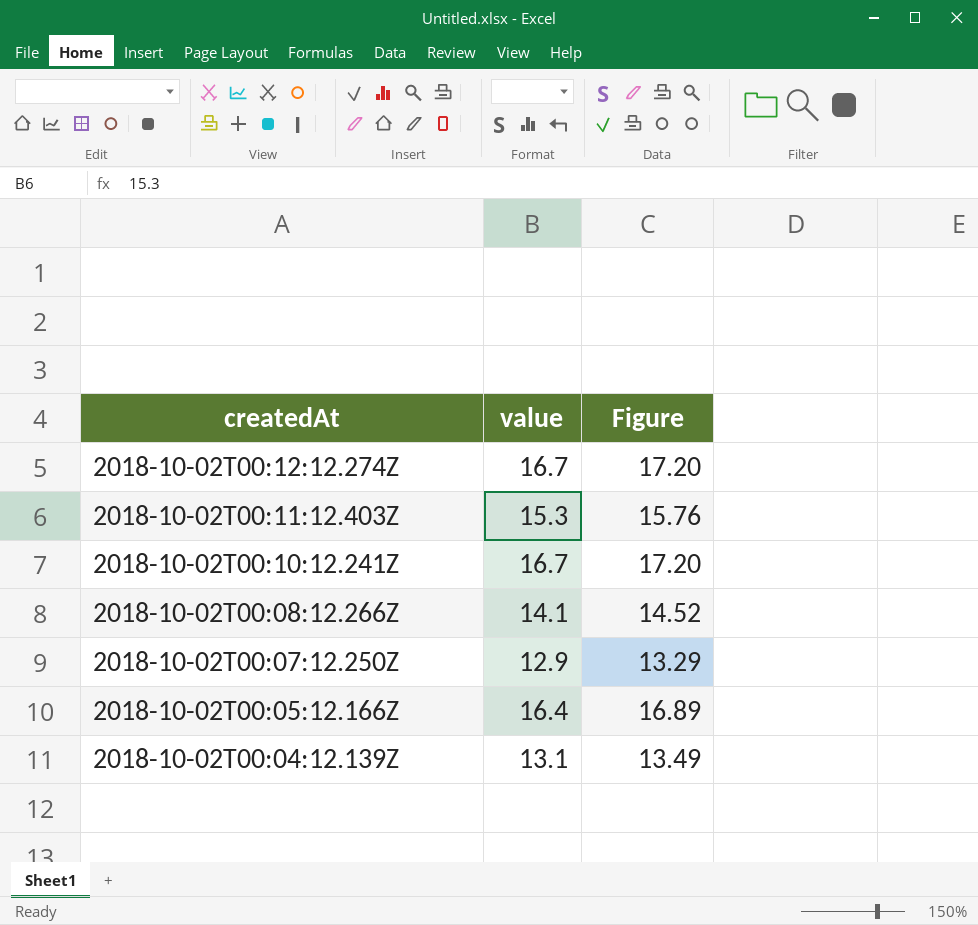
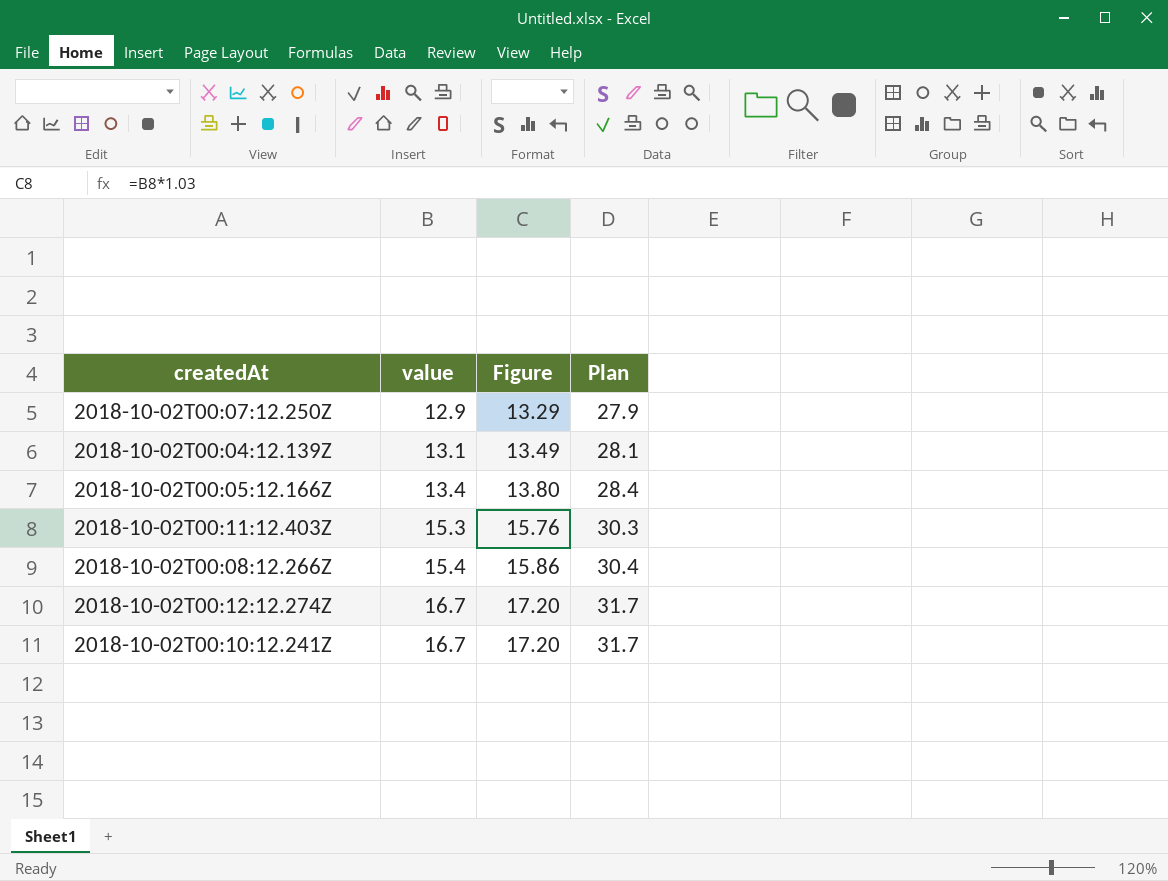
row order: createdAt descending -> value ascending
column Plan | formula: none -> [value] + 15
2018-10-02T00:05:12.166Z | value: 16.4 -> 13.4
2018-10-02T00:05:12.166Z | Figure: 16.89 -> 13.80
2018-10-02T00:08:12.266Z | value: 14.1 -> 15.4
2018-10-02T00:08:12.266Z | Figure: 14.52 -> 15.86

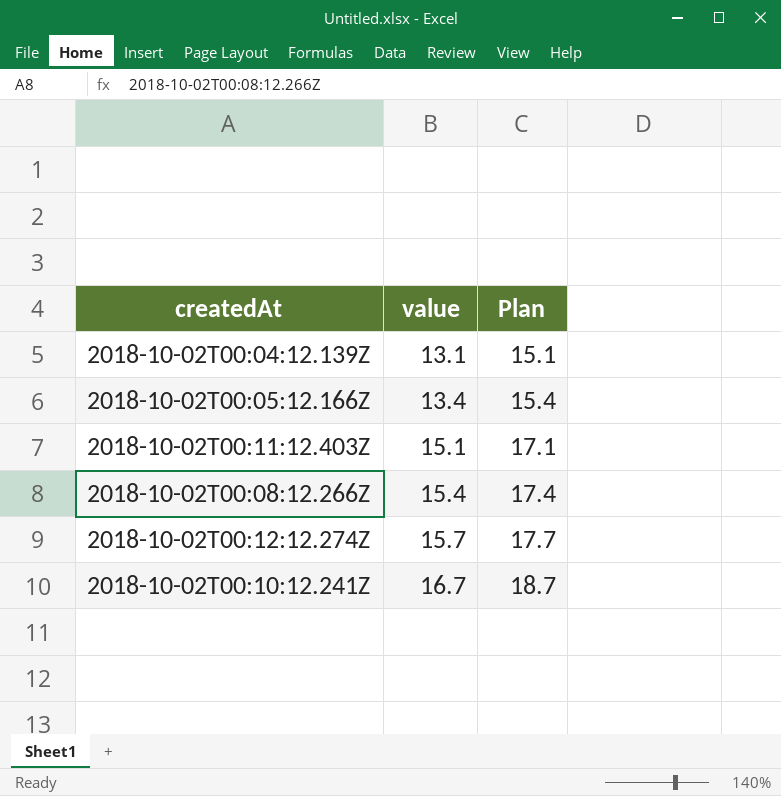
column Figure | formula: [value] * 1.03 -> none
column Plan | formula: [value] + 15 -> [value] + 2
row 2018-10-02T00:07:12.250Z: 12.9 | 13.29 | 27.9 -> none
2018-10-02T00:11:12.403Z | value: 15.3 -> 15.1
2018-10-02T00:12:12.274Z | value: 16.7 -> 15.7

